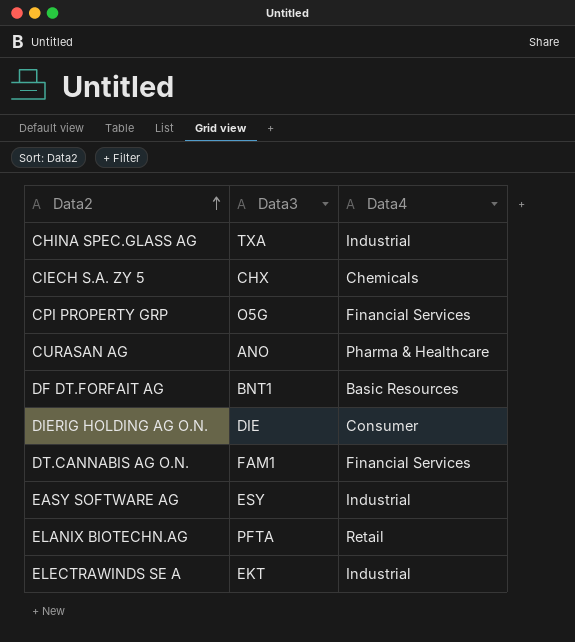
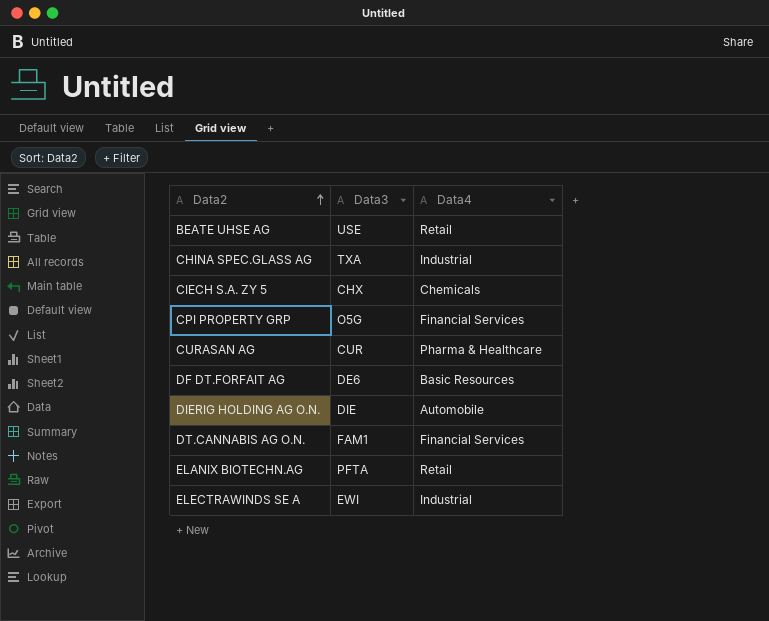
row EASY SOFTWARE AG: ESY | Industrial -> none
row BEATE UHSE AG: none -> USE | Retail
CURASAN AG | Data3: ANO -> CUR
DF DT.FORFAIT AG | Data3: BNT1 -> DE6
DIERIG HOLDING AG O.N. | Data4: Consumer -> Automobile
ELECTRAWINDS SE A | Data3: EKT -> EWI

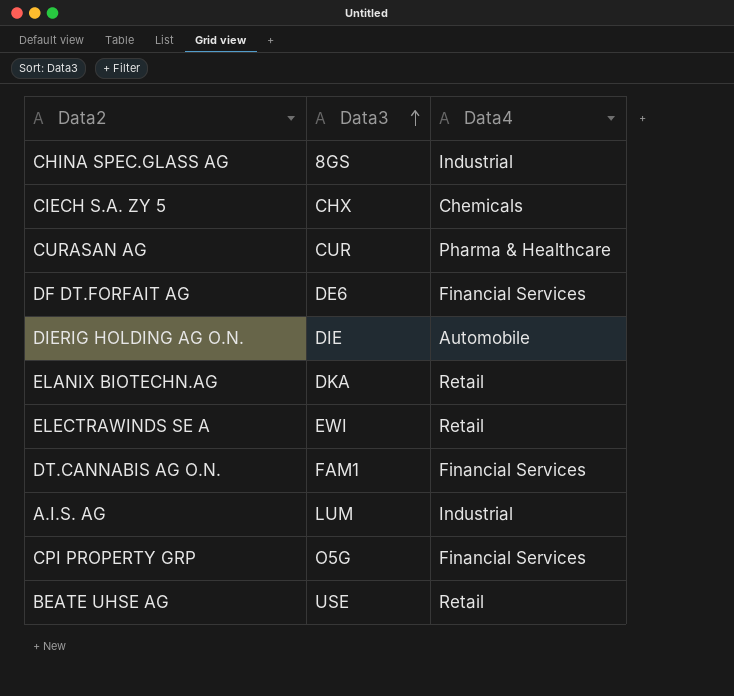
row order: Data2 ascending -> Data3 ascending
CHINA SPEC.GLASS AG | Data3: TXA -> 8GS
DF DT.FORFAIT AG | Data4: Basic Resources -> Financial Services
ELANIX BIOTECHN.AG | Data3: PFTA -> DKA
ELECTRAWINDS SE A | Data4: Industrial -> Retail
row A.I.S. AG: none -> LUM | Industrial

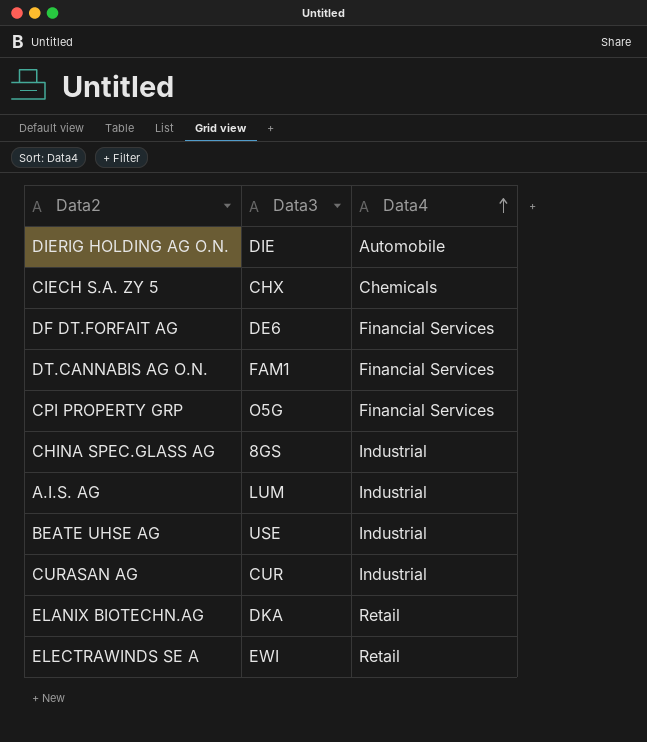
row order: Data3 ascending -> Data4 ascending
BEATE UHSE AG | Data4: Retail -> Industrial
CURASAN AG | Data4: Pharma & Healthcare -> Industrial

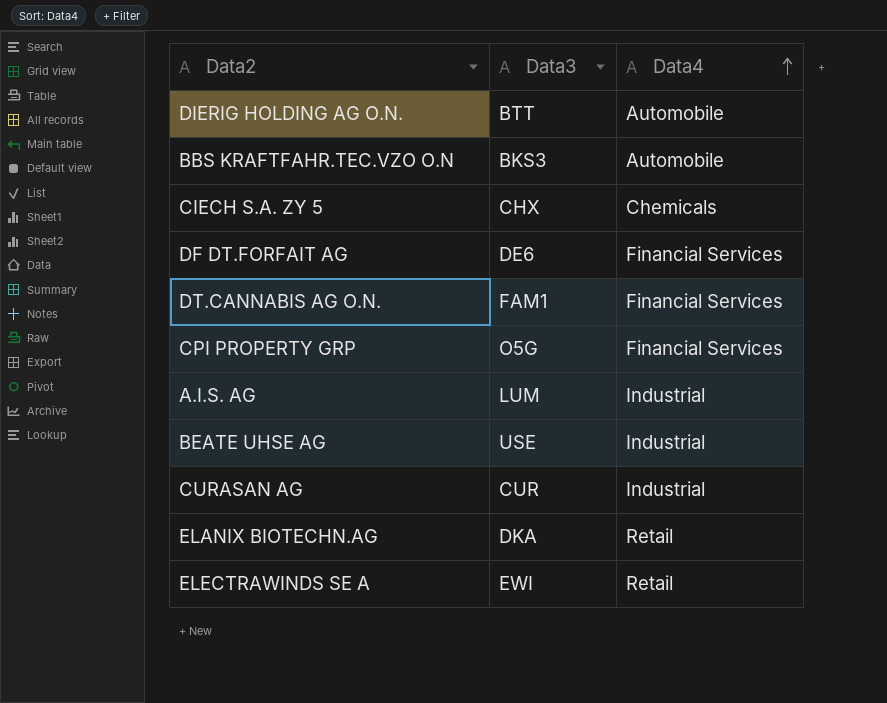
row CHINA SPEC.GLASS AG: 8GS | Industrial -> none
DIERIG HOLDING AG O.N. | Data3: DIE -> BTT
row BBS KRAFTFAHR.TEC.VZO O.N: none -> BKS3 | Automobile

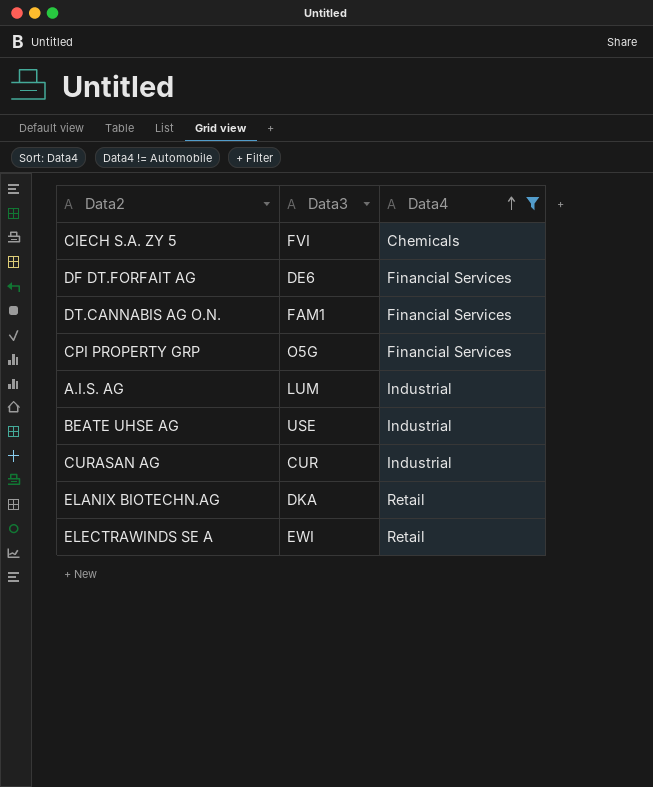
filter: none -> Data4 != Automobile
CIECH S.A. ZY 5 | Data3: CHX -> FVI

